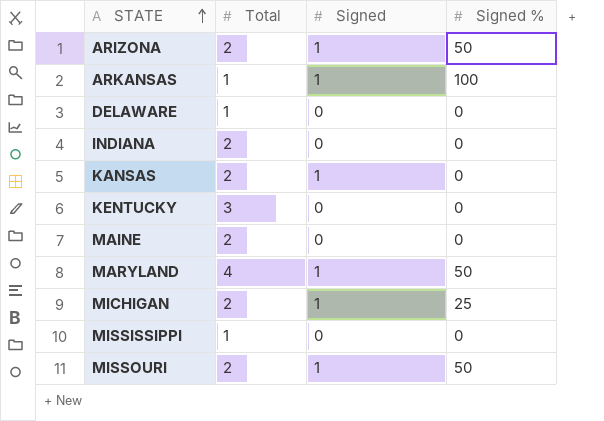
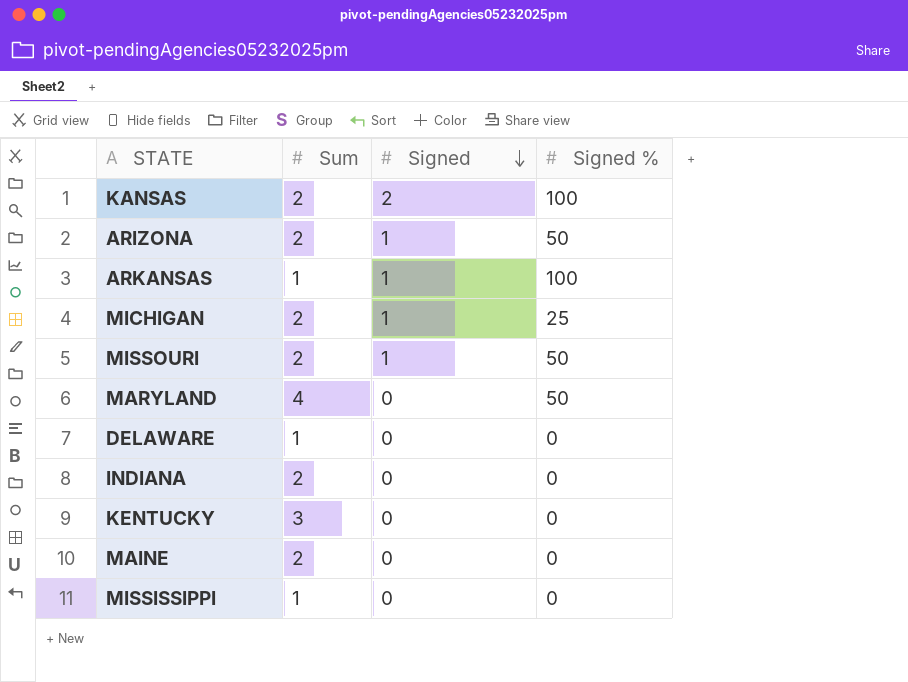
row order: STATE ascending -> Signed descending
column name: Total -> Sum
KANSAS | Signed: 1 -> 2
KANSAS | Signed %: 0 -> 100
MARYLAND | Signed: 1 -> 0

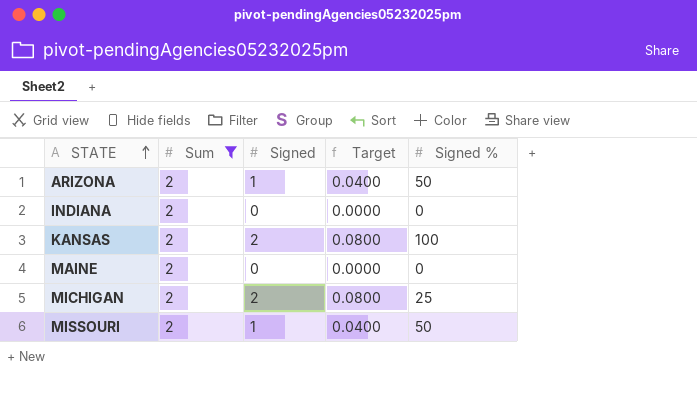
filter: none -> Sum = 2
row order: Signed descending -> STATE ascending
column Target | formula: none -> [Signed] * 0.04
MICHIGAN | Signed: 1 -> 2

